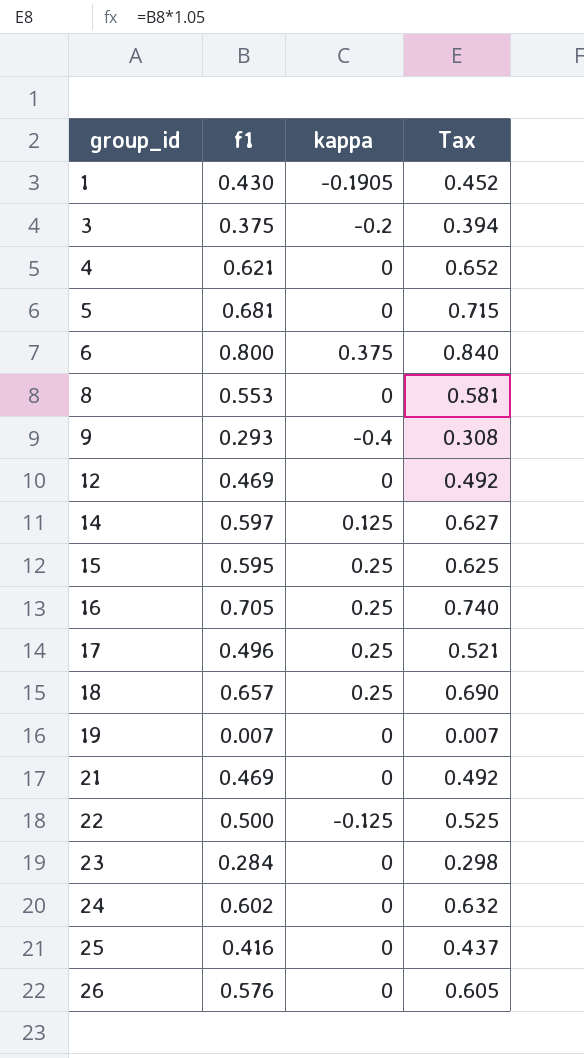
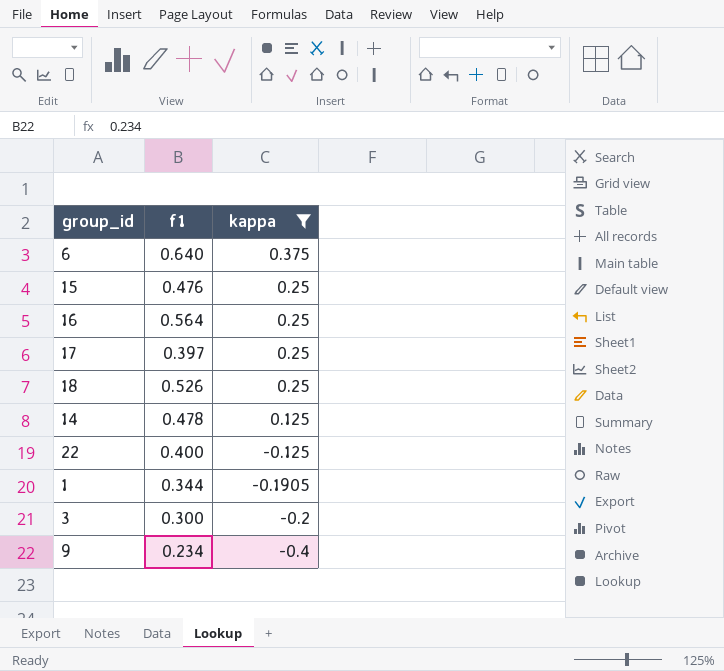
filter: none -> kappa != 0
row order: group_id ascending -> kappa descending
column Tax | formula: [f1] * 1.05 -> none
6 | f1: 0.800 -> 0.640
15 | f1: 0.595 -> 0.476
16 | f1: 0.705 -> 0.564
17 | f1: 0.496 -> 0.397
18 | f1: 0.657 -> 0.526
14 | f1: 0.597 -> 0.478
22 | f1: 0.500 -> 0.400
1 | f1: 0.430 -> 0.344
3 | f1: 0.375 -> 0.300
9 | f1: 0.293 -> 0.234

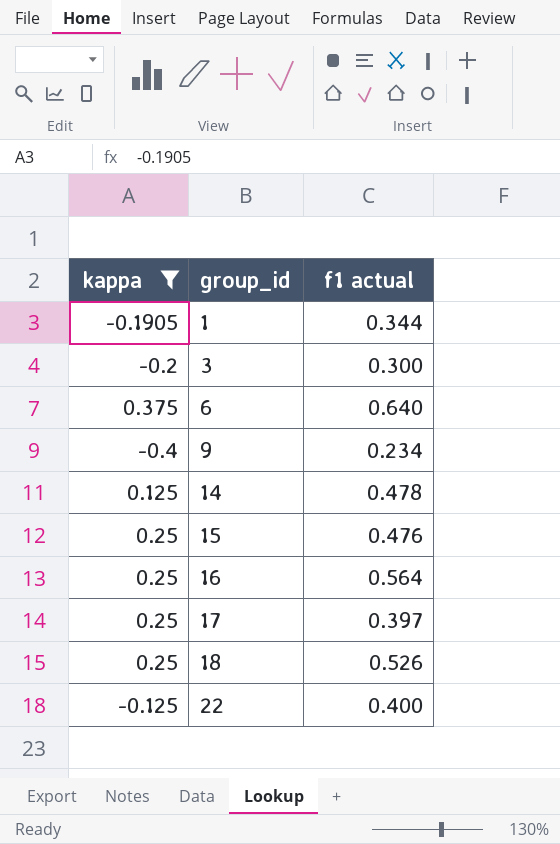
row order: kappa descending -> group_id ascending
column kappa | position: 3 -> 1
column name: f1 -> f1 actual

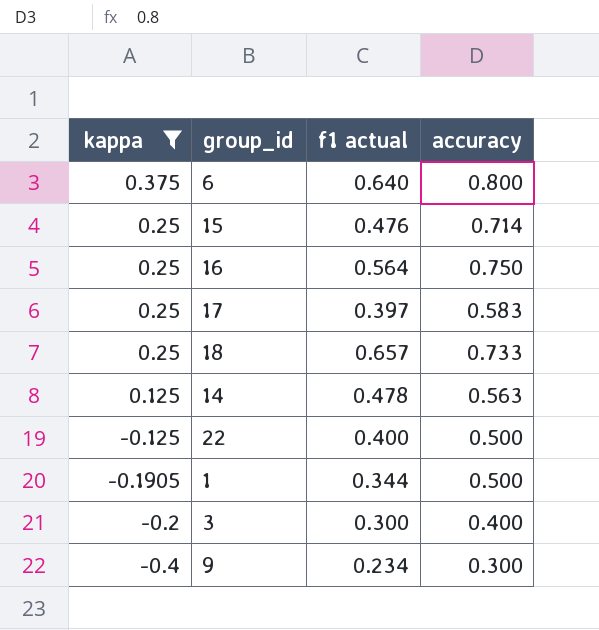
row order: group_id ascending -> kappa descending
column accuracy | position: none -> 4
18 | f1 actual: 0.526 -> 0.657

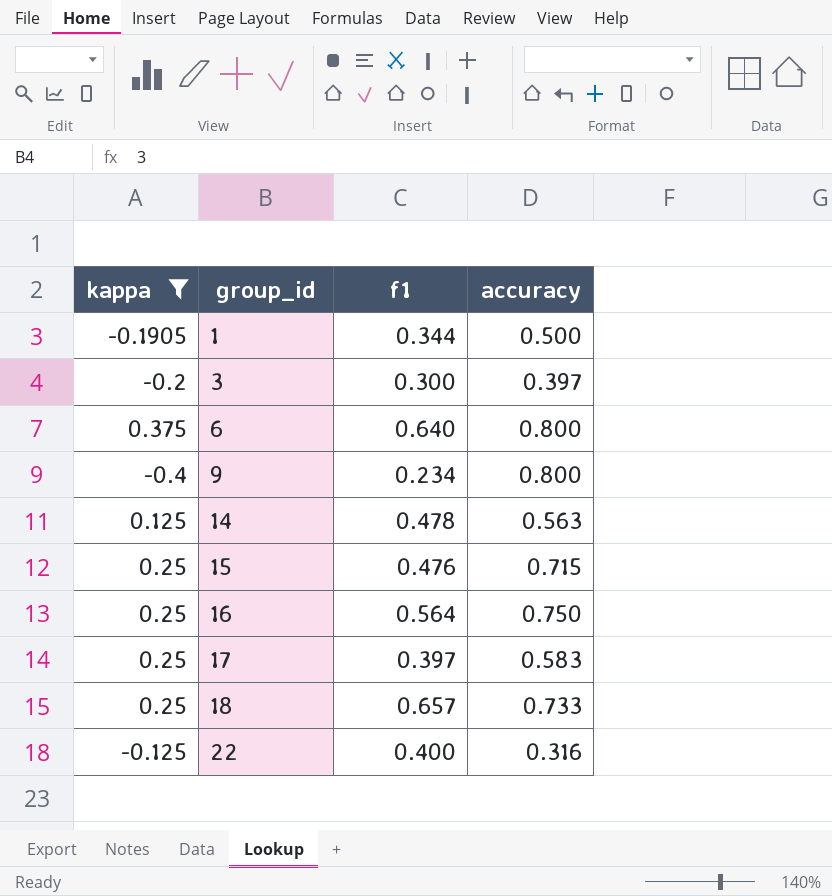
row order: kappa descending -> group_id ascending
column name: f1 actual -> f1
3 | accuracy: 0.400 -> 0.397
9 | accuracy: 0.300 -> 0.800
15 | accuracy: 0.714 -> 0.715
22 | accuracy: 0.500 -> 0.316

